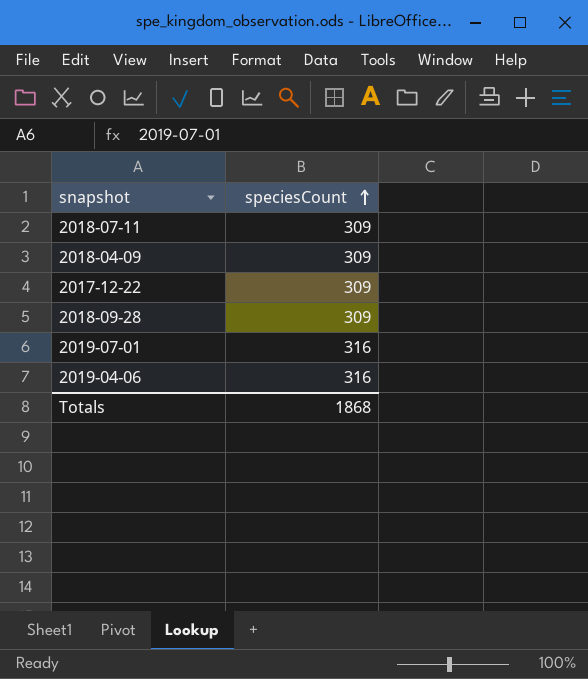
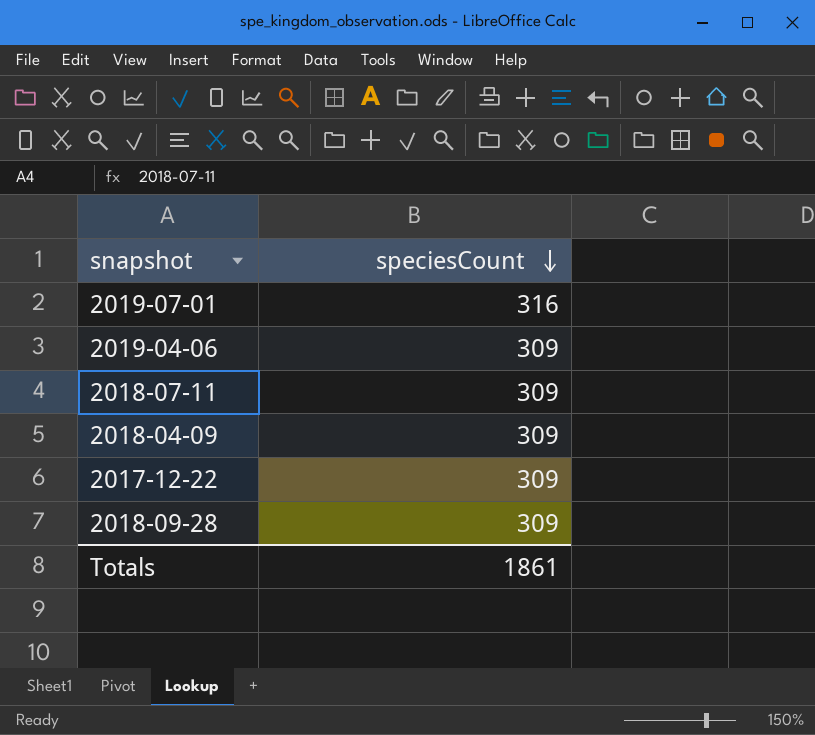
row order: speciesCount ascending -> speciesCount descending
2019-04-06 | speciesCount: 316 -> 309
Totals | speciesCount: 1868 -> 1861

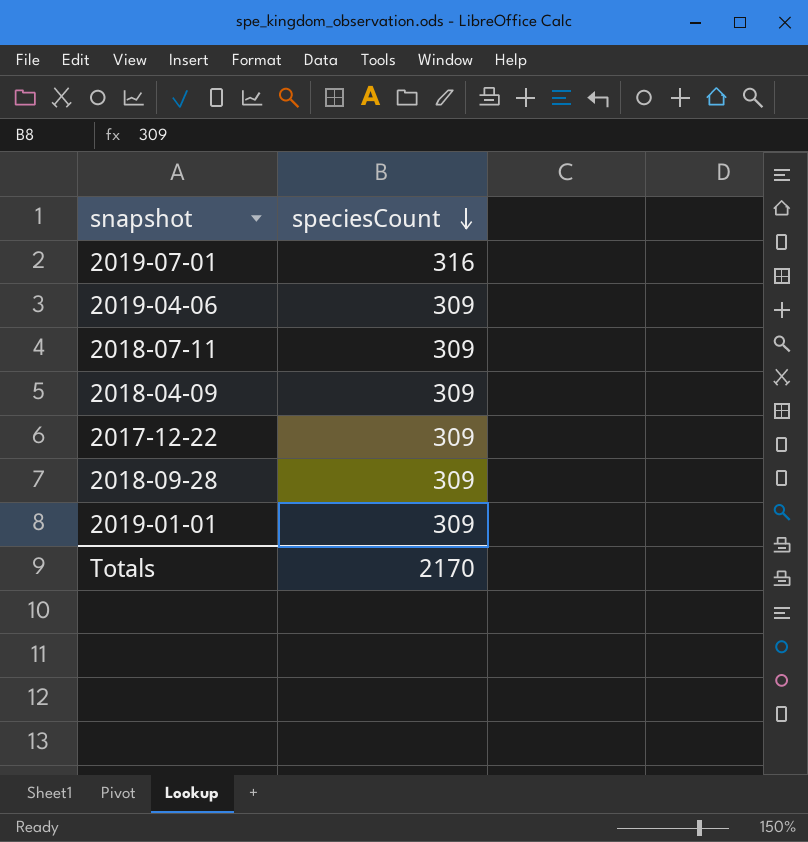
row 2019-01-01: none -> 309
Totals | speciesCount: 1861 -> 2170

